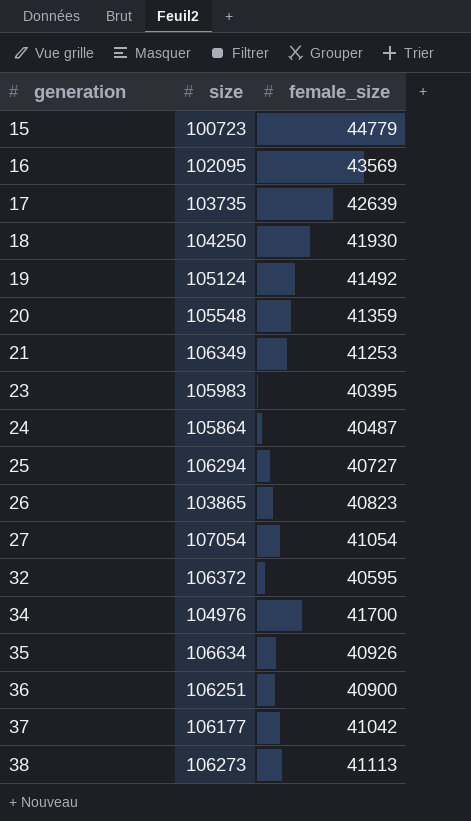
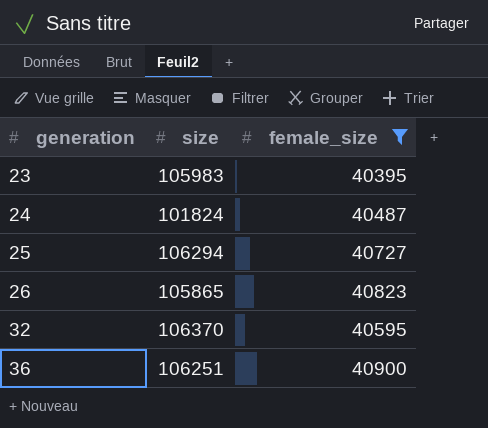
filter: none -> female_size <= 40900
24 | size: 105864 -> 101824
26 | size: 103865 -> 105865
32 | size: 106372 -> 106370

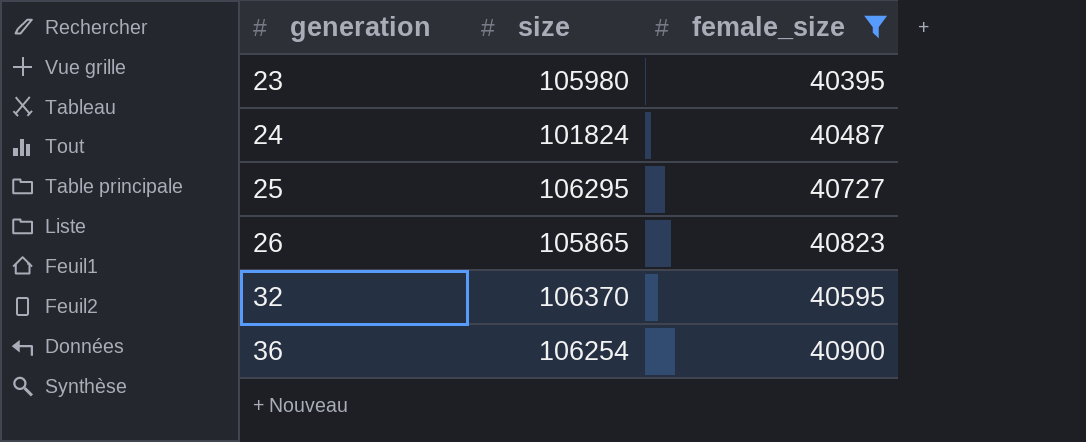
23 | size: 105983 -> 105980
25 | size: 106294 -> 106295
36 | size: 106251 -> 106254

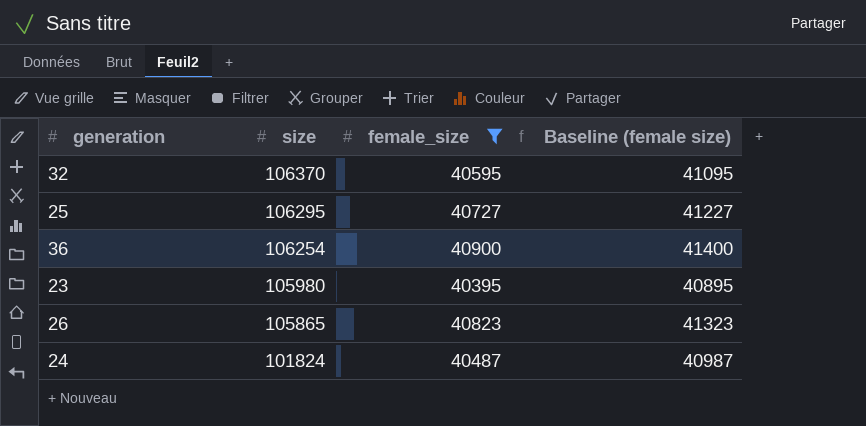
row order: generation ascending -> size descending
column Baseline (female size) | formula: none -> [female_size] + 500

